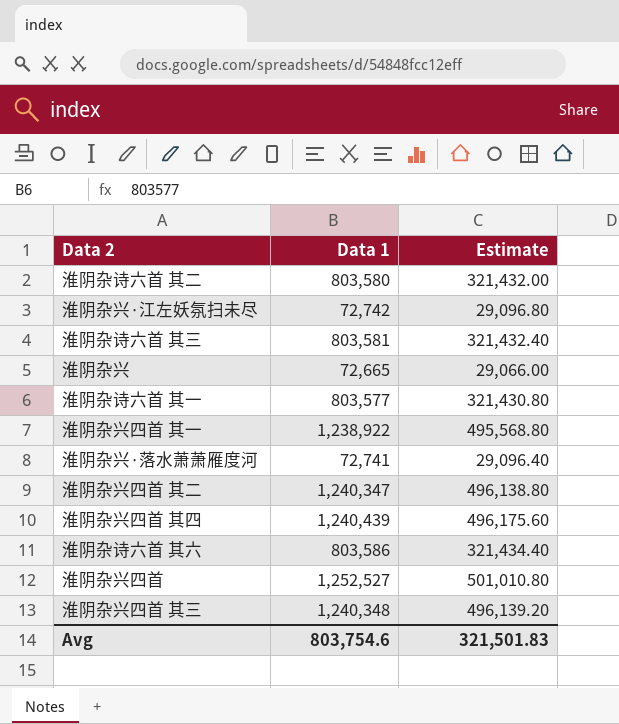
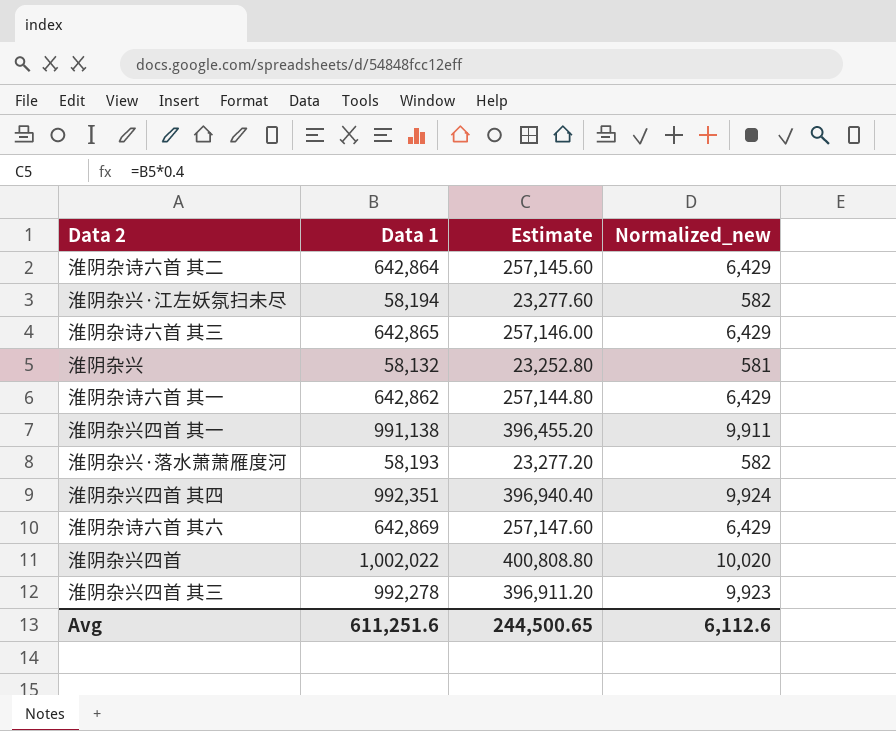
column Normalized_new | formula: none -> [Data 1] * 0.01
row 淮阴杂兴四首 其二: 1,240,347 | 496,138.80 -> none
淮阴杂诗六首 其二 | Data 1: 803,580 -> 642,864
淮阴杂诗六首 其二 | Estimate: 321,432.00 -> 257,145.60
淮阴杂兴·江左妖氛扫未尽 | Data 1: 72,742 -> 58,194
淮阴杂兴·江左妖氛扫未尽 | Estimate: 29,096.80 -> 23,277.60
淮阴杂诗六首 其三 | Data 1: 803,581 -> 642,865
淮阴杂诗六首 其三 | Estimate: 321,432.40 -> 257,146.00
淮阴杂兴 | Data 1: 72,665 -> 58,132
淮阴杂兴 | Estimate: 29,066.00 -> 23,252.80
淮阴杂诗六首 其一 | Data 1: 803,577 -> 642,862
淮阴杂诗六首 其一 | Estimate: 321,430.80 -> 257,144.80
淮阴杂兴四首 其一 | Data 1: 1,238,922 -> 991,138
淮阴杂兴四首 其一 | Estimate: 495,568.80 -> 396,455.20
淮阴杂兴·落水萧萧雁度河 | Data 1: 72,741 -> 58,193
淮阴杂兴·落水萧萧雁度河 | Estimate: 29,096.40 -> 23,277.20
淮阴杂兴四首 其四 | Data 1: 1,240,439 -> 992,351
淮阴杂兴四首 其四 | Estimate: 496,175.60 -> 396,940.40
淮阴杂诗六首 其六 | Data 1: 803,586 -> 642,869
淮阴杂诗六首 其六 | Estimate: 321,434.40 -> 257,147.60
淮阴杂兴四首 | Data 1: 1,252,527 -> 1,002,022
淮阴杂兴四首 | Estimate: 501,010.80 -> 400,808.80
淮阴杂兴四首 其三 | Data 1: 1,240,348 -> 992,278
淮阴杂兴四首 其三 | Estimate: 496,139.20 -> 396,911.20
Avg | Data 1: 803,754.6 -> 611,251.6
Avg | Estimate: 321,501.83 -> 244,500.65

